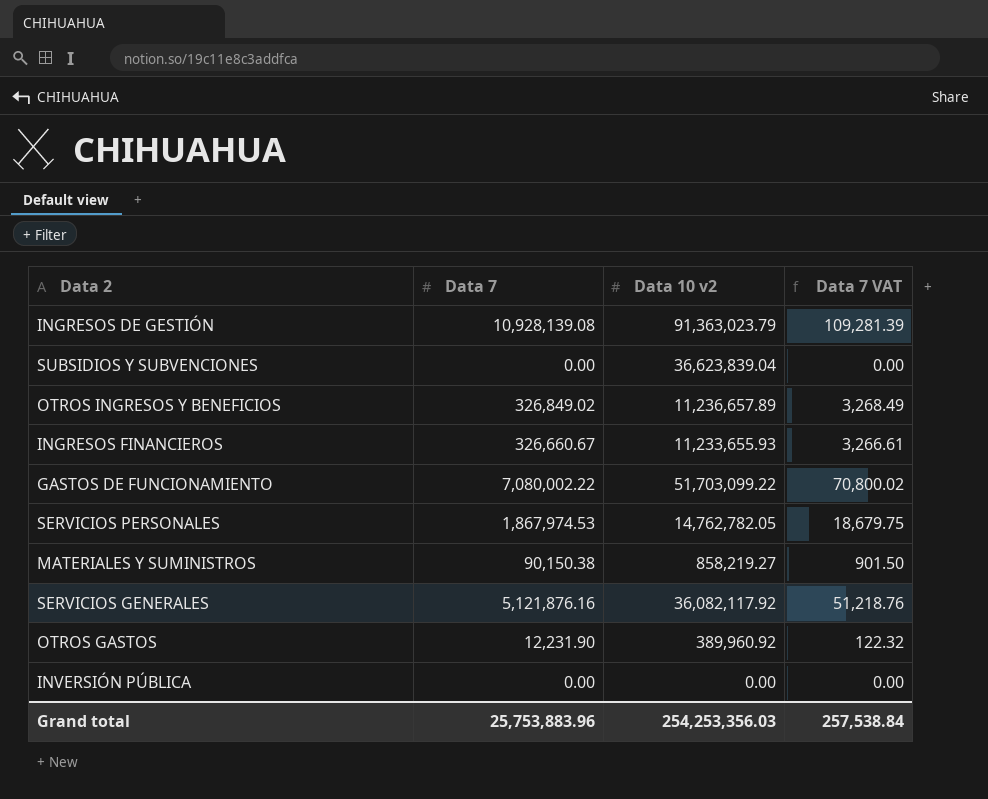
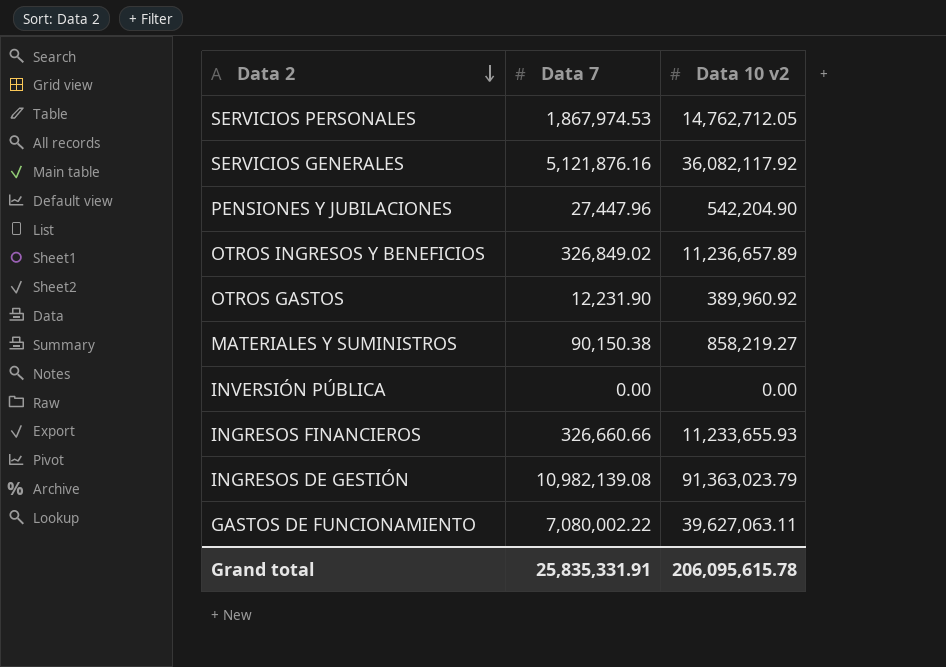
row order: none -> Data 2 descending
column Data 7 VAT | formula: [Data 7] * 0.01 -> none
row SUBSIDIOS Y SUBVENCIONES: 0.00 | 36,623,839.04 | 0.00 -> none
SERVICIOS PERSONALES | Data 10 v2: 14,762,782.05 -> 14,762,712.05
row PENSIONES Y JUBILACIONES: none -> 27,447.96 | 542,204.90
INGRESOS FINANCIEROS | Data 7: 326,660.67 -> 326,660.66
INGRESOS DE GESTIÓN | Data 7: 10,928,139.08 -> 10,982,139.08
GASTOS DE FUNCIONAMIENTO | Data 10 v2: 51,703,099.22 -> 39,627,063.11
Grand total | Data 7: 25,753,883.96 -> 25,835,331.91
Grand total | Data 10 v2: 254,253,356.03 -> 206,095,615.78

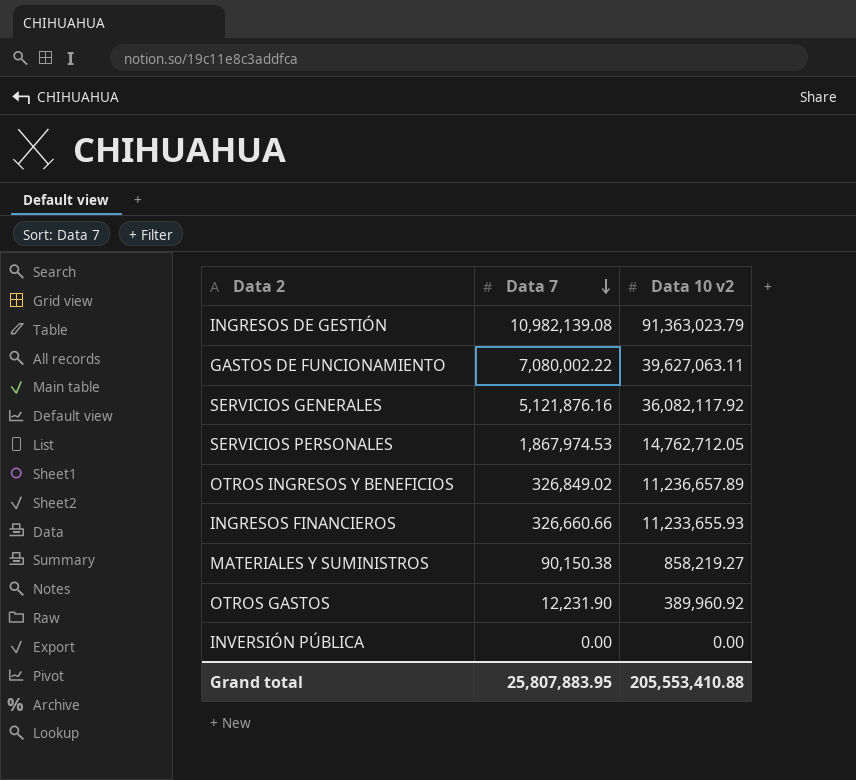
row order: Data 2 descending -> Data 7 descending
row PENSIONES Y JUBILACIONES: 27,447.96 | 542,204.90 -> none
Grand total | Data 7: 25,835,331.91 -> 25,807,883.95
Grand total | Data 10 v2: 206,095,615.78 -> 205,553,410.88

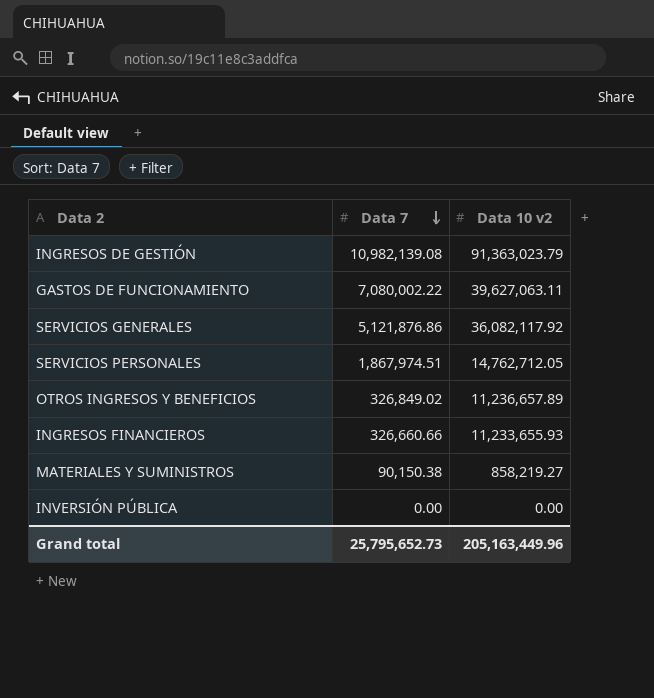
row OTROS GASTOS: 12,231.90 | 389,960.92 -> none
SERVICIOS GENERALES | Data 7: 5,121,876.16 -> 5,121,876.86
SERVICIOS PERSONALES | Data 7: 1,867,974.53 -> 1,867,974.51
Grand total | Data 7: 25,807,883.95 -> 25,795,652.73
Grand total | Data 10 v2: 205,553,410.88 -> 205,163,449.96

